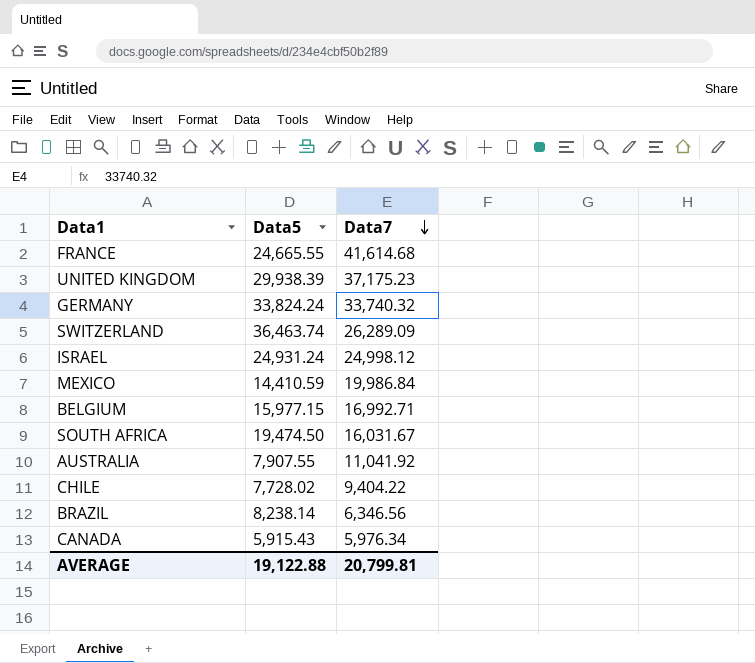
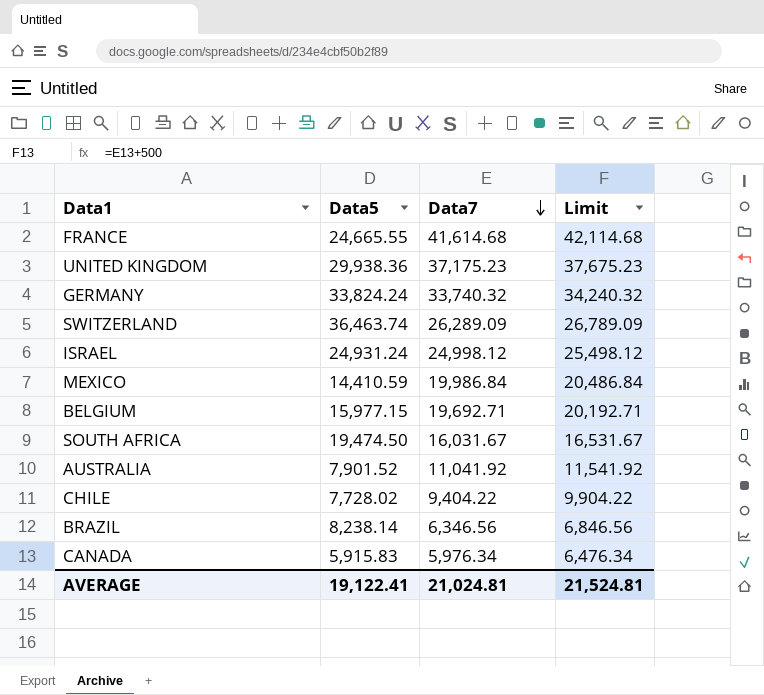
column Limit | formula: none -> [Data7] + 500
UNITED KINGDOM | Data5: 29,938.39 -> 29,938.36
BELGIUM | Data7: 16,992.71 -> 19,692.71
AUSTRALIA | Data5: 7,907.55 -> 7,901.52
CANADA | Data5: 5,915.43 -> 5,915.83
AVERAGE | Data5: 19,122.88 -> 19,122.41
AVERAGE | Data7: 20,799.81 -> 21,024.81

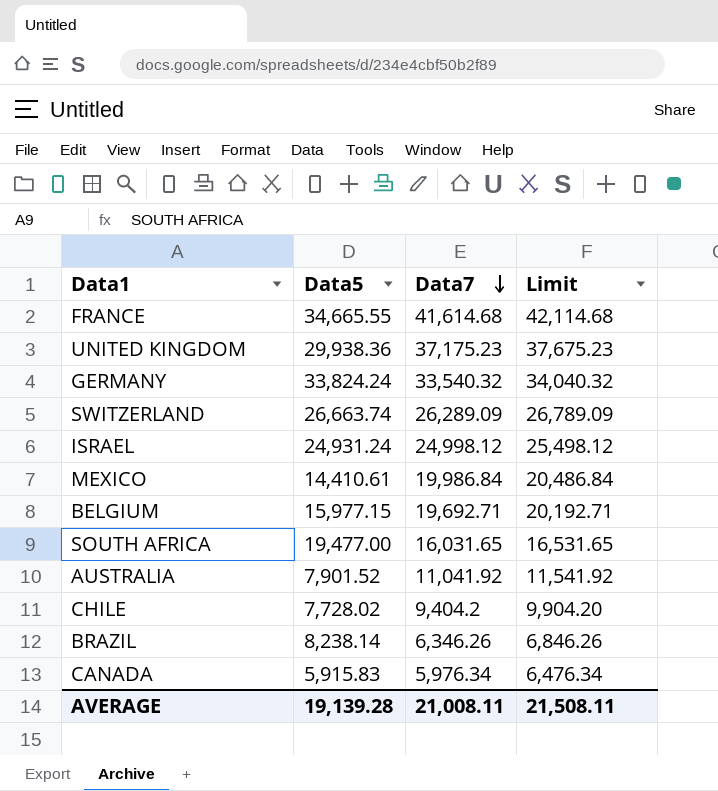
FRANCE | Data5: 24,665.55 -> 34,665.55
GERMANY | Data7: 33,740.32 -> 33,540.32
GERMANY | Limit: 34,240.32 -> 34,040.32
SWITZERLAND | Data5: 36,463.74 -> 26,663.74
MEXICO | Data5: 14,410.59 -> 14,410.61
SOUTH AFRICA | Data5: 19,474.50 -> 19,477.00
SOUTH AFRICA | Data7: 16,031.67 -> 16,031.65
SOUTH AFRICA | Limit: 16,531.67 -> 16,531.65
CHILE | Data7: 9,404.22 -> 9,404.2
CHILE | Limit: 9,904.22 -> 9,904.20
BRAZIL | Data7: 6,346.56 -> 6,346.26
BRAZIL | Limit: 6,846.56 -> 6,846.26
AVERAGE | Data5: 19,122.41 -> 19,139.28
AVERAGE | Data7: 21,024.81 -> 21,008.11
AVERAGE | Limit: 21,524.81 -> 21,508.11

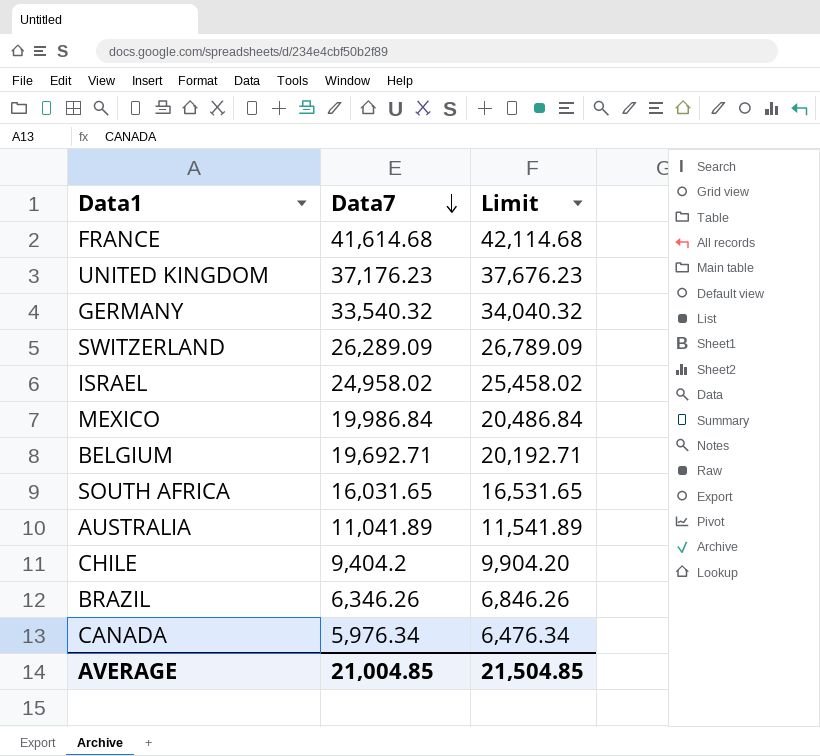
column Data5 | position: 2 -> none
UNITED KINGDOM | Data7: 37,175.23 -> 37,176.23
UNITED KINGDOM | Limit: 37,675.23 -> 37,676.23
ISRAEL | Data7: 24,998.12 -> 24,958.02
ISRAEL | Limit: 25,498.12 -> 25,458.02
AUSTRALIA | Data7: 11,041.92 -> 11,041.89
AUSTRALIA | Limit: 11,541.92 -> 11,541.89
AVERAGE | Data7: 21,008.11 -> 21,004.85
AVERAGE | Limit: 21,508.11 -> 21,504.85

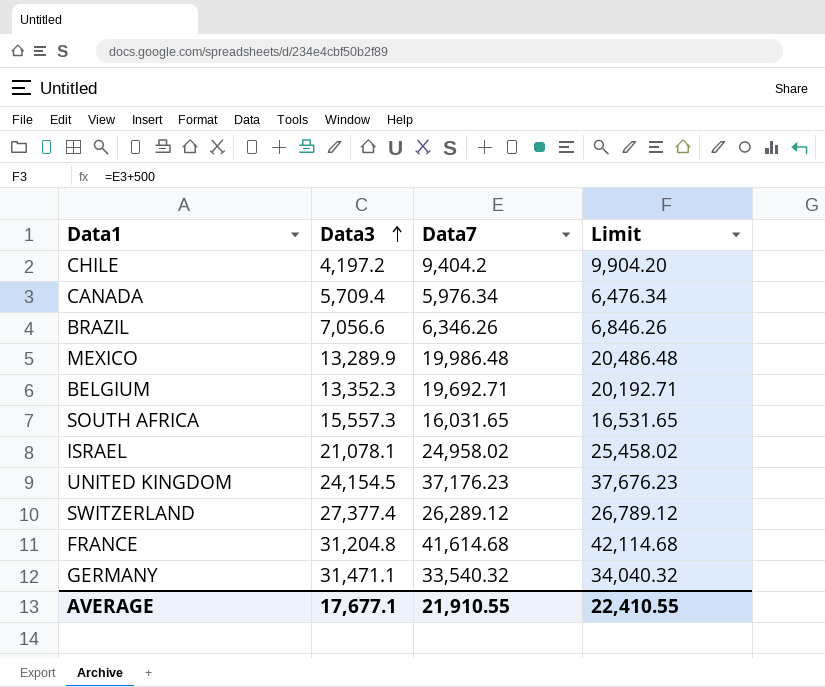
row order: Data7 descending -> Data3 ascending
column Data3 | position: none -> 2
row AUSTRALIA: 11,041.89 | 11,541.89 -> none
MEXICO | Data7: 19,986.84 -> 19,986.48
MEXICO | Limit: 20,486.84 -> 20,486.48
SWITZERLAND | Data7: 26,289.09 -> 26,289.12
SWITZERLAND | Limit: 26,789.09 -> 26,789.12
AVERAGE | Data7: 21,004.85 -> 21,910.55
AVERAGE | Limit: 21,504.85 -> 22,410.55

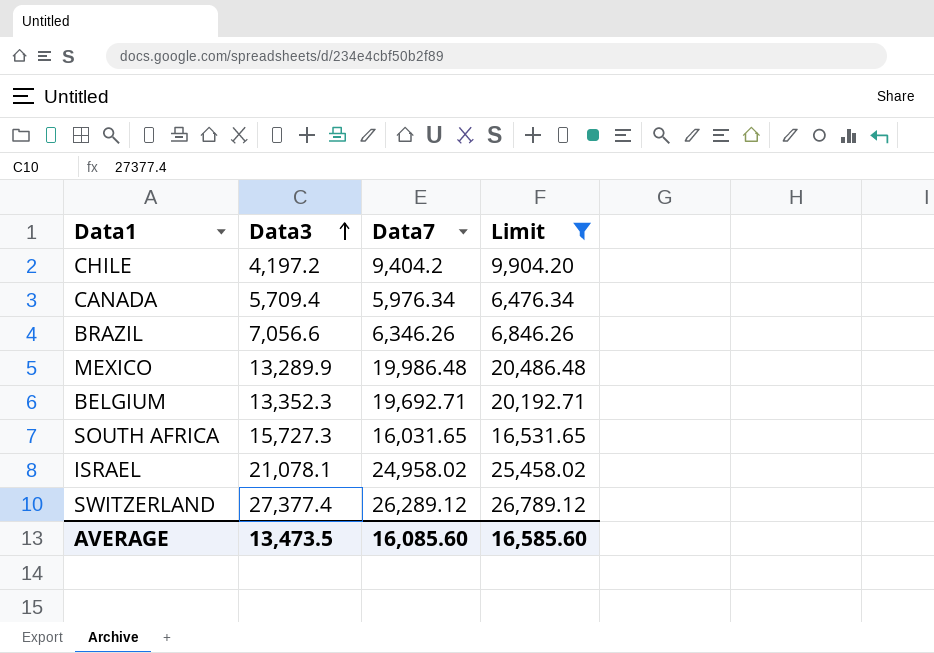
filter: none -> Limit <= 26,789.12
SOUTH AFRICA | Data3: 15,557.3 -> 15,727.3
AVERAGE | Data3: 17,677.1 -> 13,473.5
AVERAGE | Data7: 21,910.55 -> 16,085.60
AVERAGE | Limit: 22,410.55 -> 16,585.60

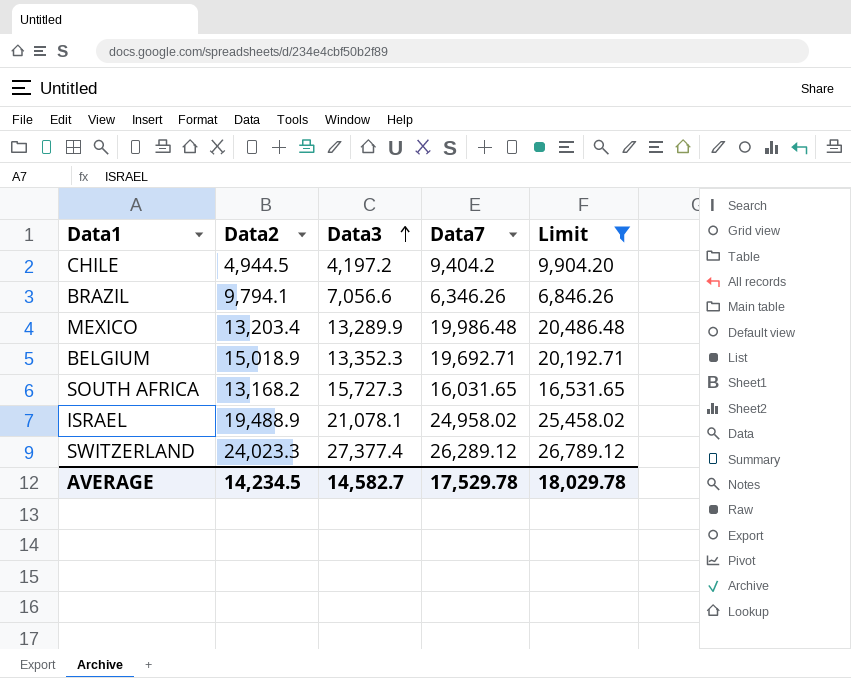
column Data2 | position: none -> 2
row CANADA: 5,709.4 | 5,976.34 | 6,476.34 -> none
AVERAGE | Data3: 13,473.5 -> 14,582.7
AVERAGE | Data7: 16,085.60 -> 17,529.78
AVERAGE | Limit: 16,585.60 -> 18,029.78

